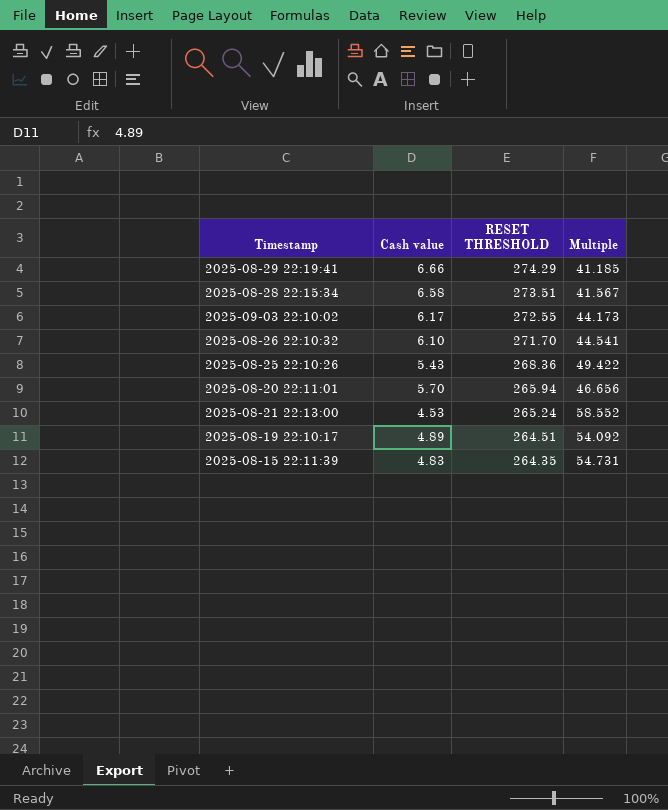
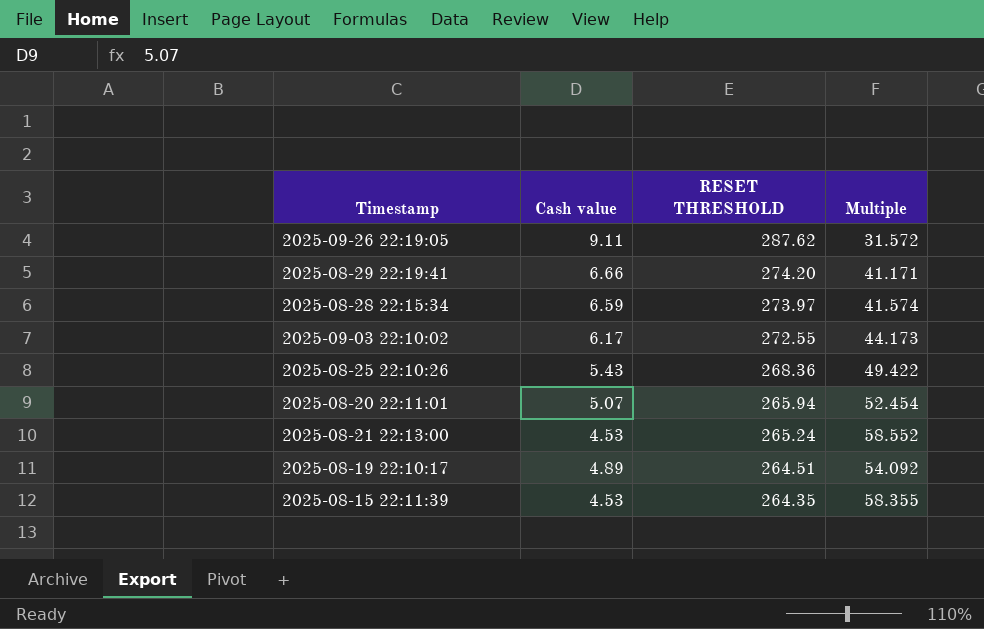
row 2025-08-26 22:10:32: 6.10 | 271.70 | 44.541 -> none
row 2025-09-26 22:19:05: none -> 9.11 | 287.62 | 31.572
2025-08-29 22:19:41 | RESET THRESHOLD: 274.29 -> 274.20
2025-08-29 22:19:41 | Multiple: 41.185 -> 41.171
2025-08-28 22:15:34 | Cash value: 6.58 -> 6.59
2025-08-28 22:15:34 | RESET THRESHOLD: 273.51 -> 273.97
2025-08-28 22:15:34 | Multiple: 41.567 -> 41.574
2025-08-20 22:11:01 | Cash value: 5.70 -> 5.07
2025-08-20 22:11:01 | Multiple: 46.656 -> 52.454
2025-08-15 22:11:39 | Cash value: 4.83 -> 4.53
2025-08-15 22:11:39 | Multiple: 54.731 -> 58.355

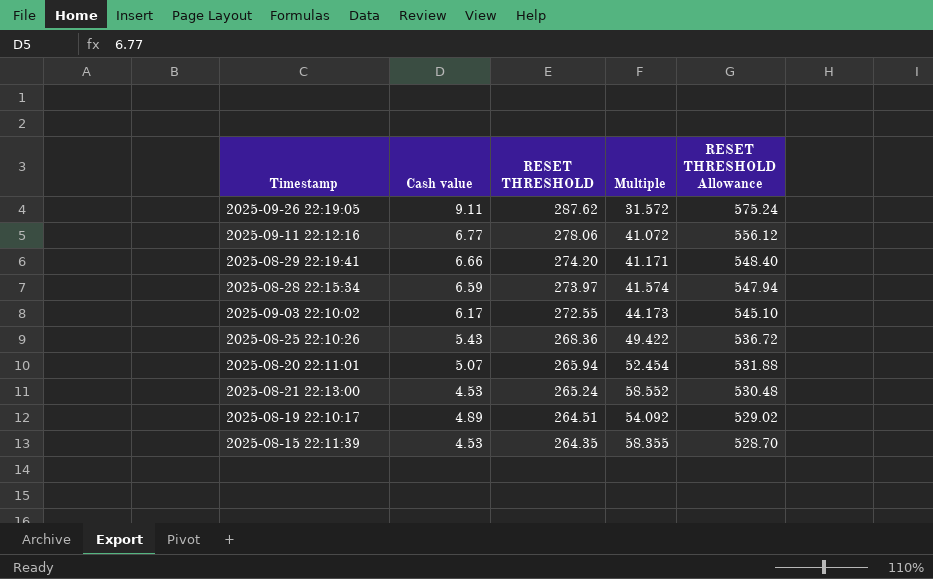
column RESET THRESHOLD Allowance | formula: none -> [RESET THRESHOLD] * 2
row 2025-09-11 22:12:16: none -> 6.77 | 278.06 | 41.072 | 556.12

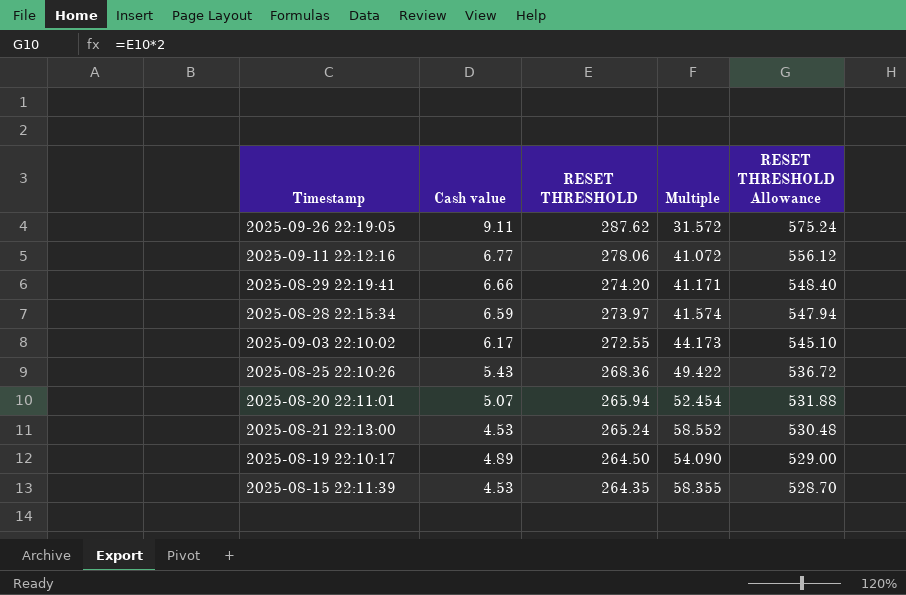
2025-08-19 22:10:17 | RESET THRESHOLD: 264.51 -> 264.50
2025-08-19 22:10:17 | Multiple: 54.092 -> 54.090
2025-08-19 22:10:17 | RESET THRESHOLD Allowance: 529.02 -> 529.00

